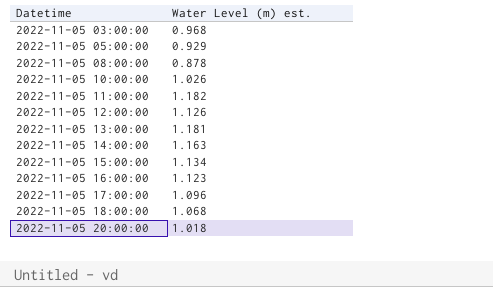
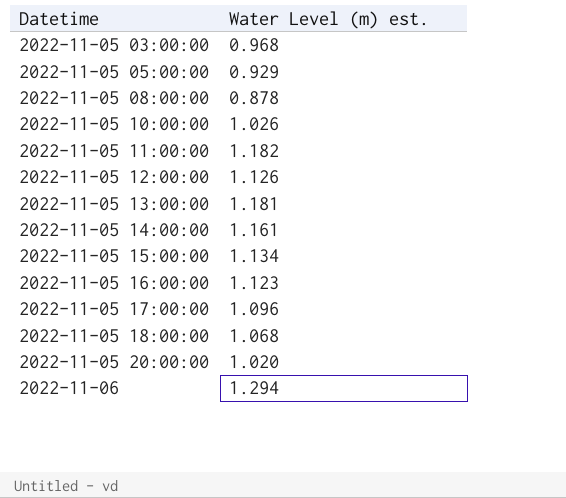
2022-11-05 14:00:00 | Water Level (m) est.: 1.163 -> 1.161
2022-11-05 20:00:00 | Water Level (m) est.: 1.018 -> 1.020
row 2022-11-06: none -> 1.294

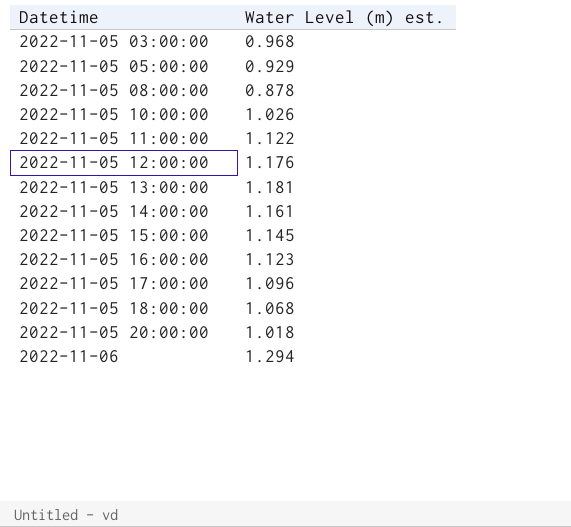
2022-11-05 11:00:00 | Water Level (m) est.: 1.182 -> 1.122
2022-11-05 12:00:00 | Water Level (m) est.: 1.126 -> 1.176
2022-11-05 15:00:00 | Water Level (m) est.: 1.134 -> 1.145
2022-11-05 20:00:00 | Water Level (m) est.: 1.020 -> 1.018

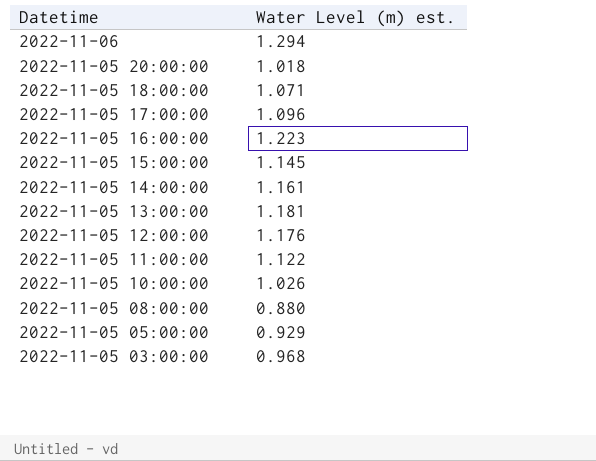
row order: Datetime ascending -> Datetime descending
2022-11-05 18:00:00 | Water Level (m) est.: 1.068 -> 1.071
2022-11-05 16:00:00 | Water Level (m) est.: 1.123 -> 1.223
2022-11-05 08:00:00 | Water Level (m) est.: 0.878 -> 0.880

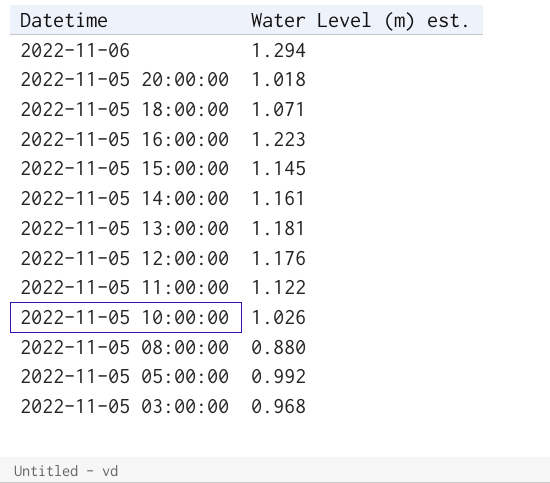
row 2022-11-05 17:00:00: 1.096 -> none
2022-11-05 05:00:00 | Water Level (m) est.: 0.929 -> 0.992

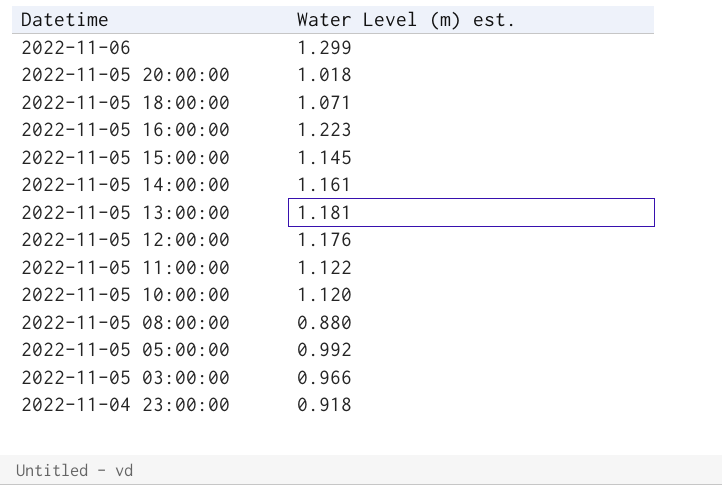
2022-11-06 | Water Level (m) est.: 1.294 -> 1.299
2022-11-05 10:00:00 | Water Level (m) est.: 1.026 -> 1.120
2022-11-05 03:00:00 | Water Level (m) est.: 0.968 -> 0.966
row 2022-11-04 23:00:00: none -> 0.918

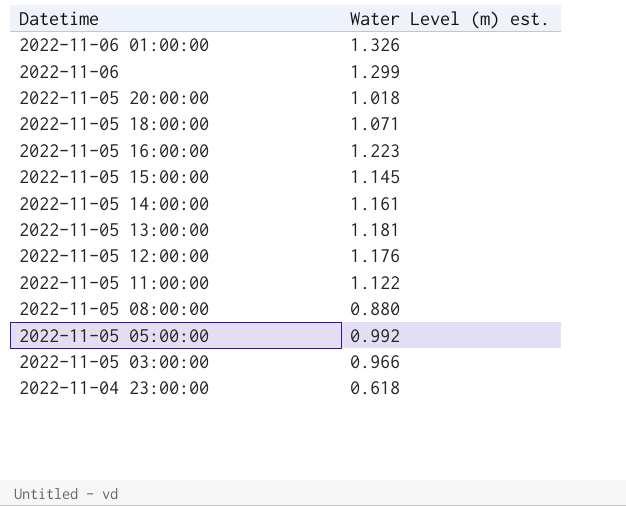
row 2022-11-05 10:00:00: 1.120 -> none
row 2022-11-06 01:00:00: none -> 1.326
2022-11-04 23:00:00 | Water Level (m) est.: 0.918 -> 0.618

